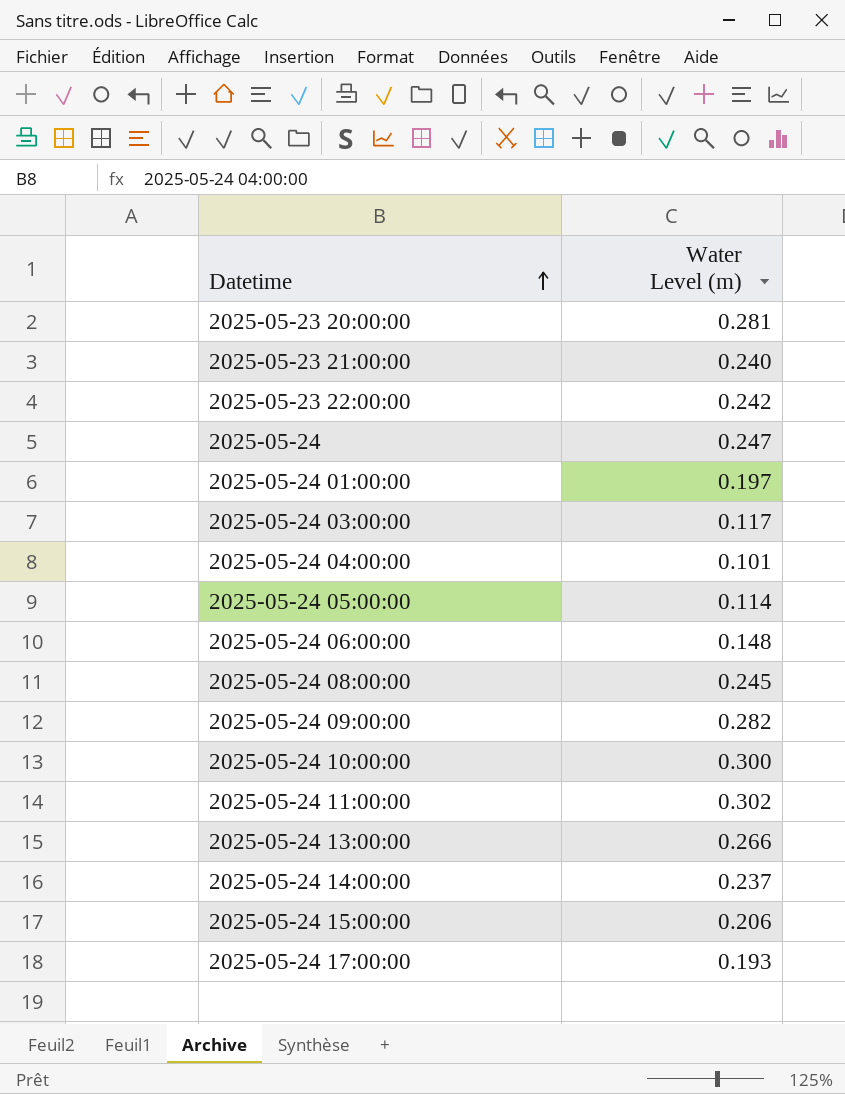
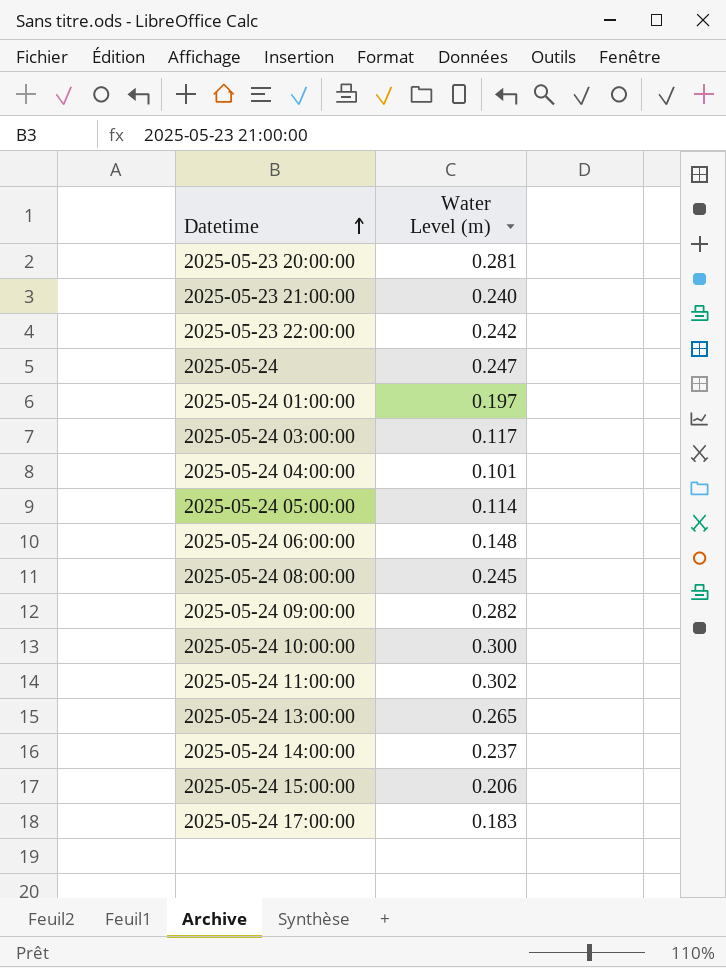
2025-05-24 13:00:00 | Water Level (m): 0.266 -> 0.265
2025-05-24 17:00:00 | Water Level (m): 0.193 -> 0.183

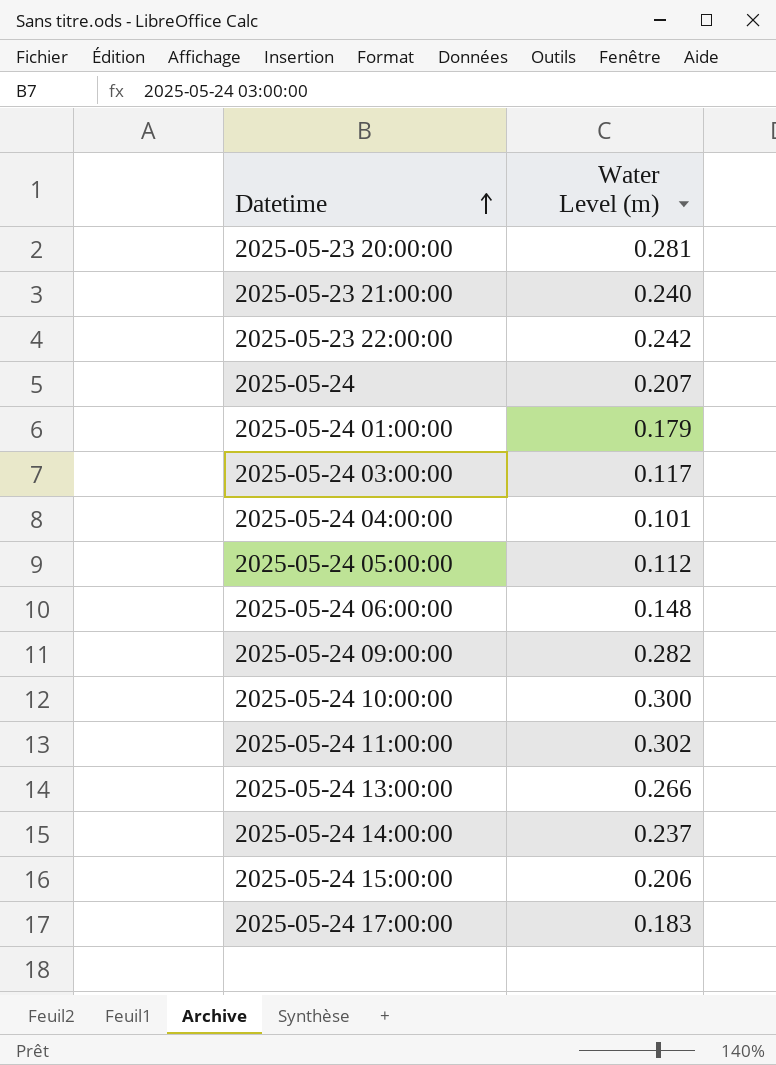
row 2025-05-24 08:00:00: 0.245 -> none
2025-05-24 | Water Level (m): 0.247 -> 0.207
2025-05-24 01:00:00 | Water Level (m): 0.197 -> 0.179
2025-05-24 05:00:00 | Water Level (m): 0.114 -> 0.112
2025-05-24 13:00:00 | Water Level (m): 0.265 -> 0.266

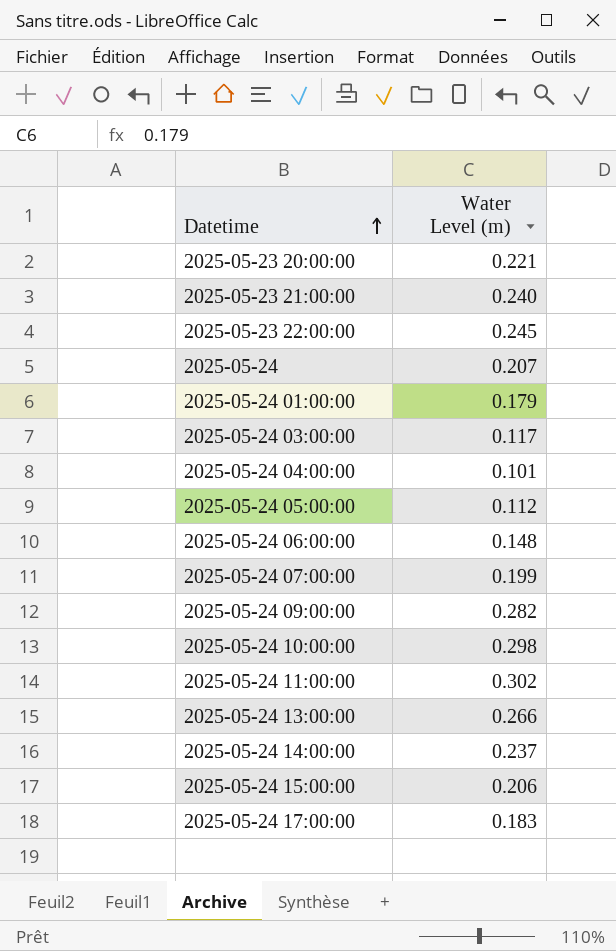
2025-05-23 20:00:00 | Water Level (m): 0.281 -> 0.221
2025-05-23 22:00:00 | Water Level (m): 0.242 -> 0.245
row 2025-05-24 07:00:00: none -> 0.199
2025-05-24 10:00:00 | Water Level (m): 0.300 -> 0.298

